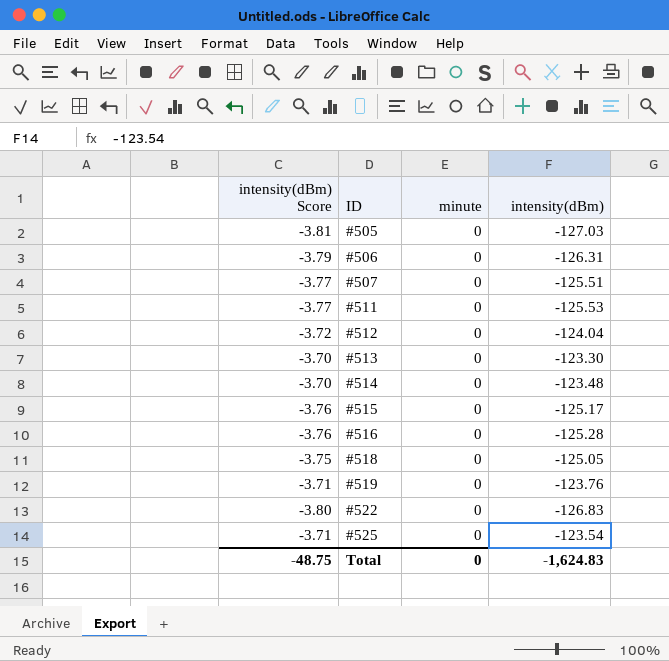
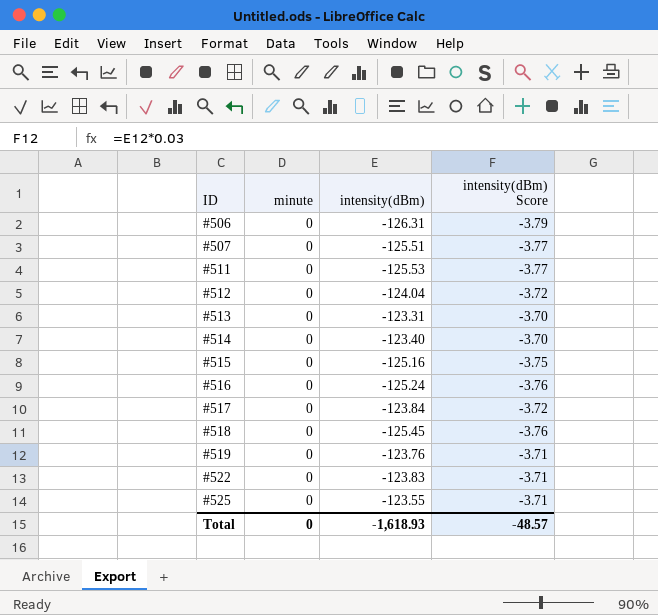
column intensity(dBm) Score | position: 1 -> 4
row #505: -3.81 | 0 | -127.03 -> none
#513 | intensity(dBm): -123.30 -> -123.31
#514 | intensity(dBm): -123.48 -> -123.40
#515 | intensity(dBm): -125.17 -> -125.16
#515 | intensity(dBm) Score: -3.76 -> -3.75
#516 | intensity(dBm): -125.28 -> -125.24
row #517: none -> 0 | -123.84 | -3.72
#518 | intensity(dBm): -125.05 -> -125.45
#518 | intensity(dBm) Score: -3.75 -> -3.76
#522 | intensity(dBm): -126.83 -> -123.83
#522 | intensity(dBm) Score: -3.80 -> -3.71
#525 | intensity(dBm): -123.54 -> -123.55
Total | intensity(dBm): -1,624.83 -> -1,618.93
Total | intensity(dBm) Score: -48.75 -> -48.57

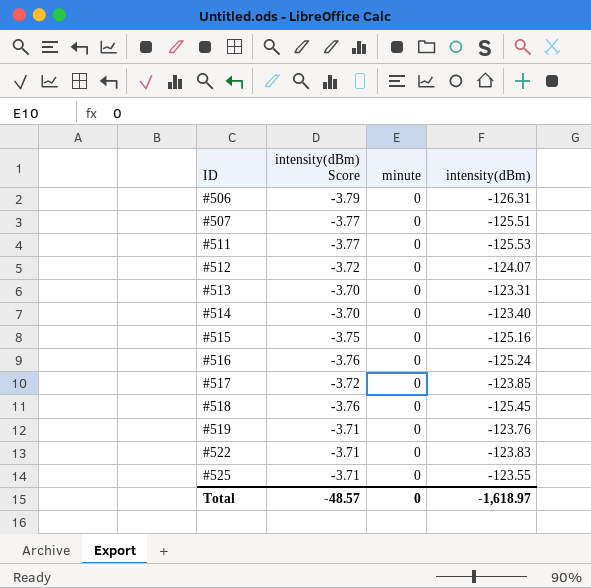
column intensity(dBm) Score | position: 4 -> 2
#512 | intensity(dBm): -124.04 -> -124.07
#517 | intensity(dBm): -123.84 -> -123.85
Total | intensity(dBm): -1,618.93 -> -1,618.97

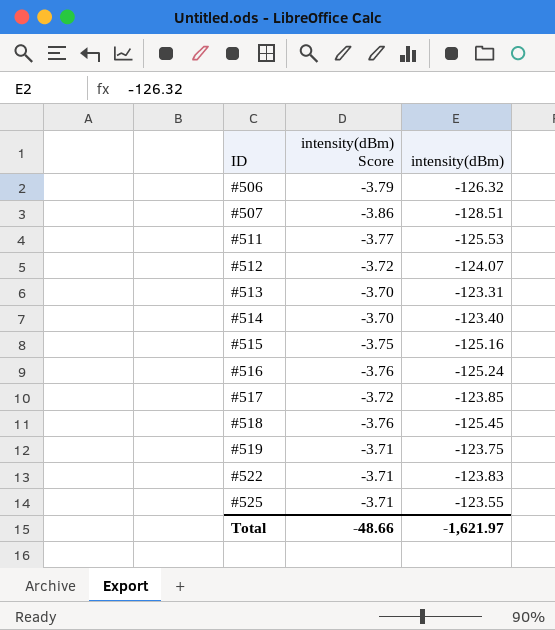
column minute | position: 3 -> none
#506 | intensity(dBm): -126.31 -> -126.32
#507 | intensity(dBm) Score: -3.77 -> -3.86
#507 | intensity(dBm): -125.51 -> -128.51
#519 | intensity(dBm): -123.76 -> -123.75
Total | intensity(dBm) Score: -48.57 -> -48.66
Total | intensity(dBm): -1,618.97 -> -1,621.97

